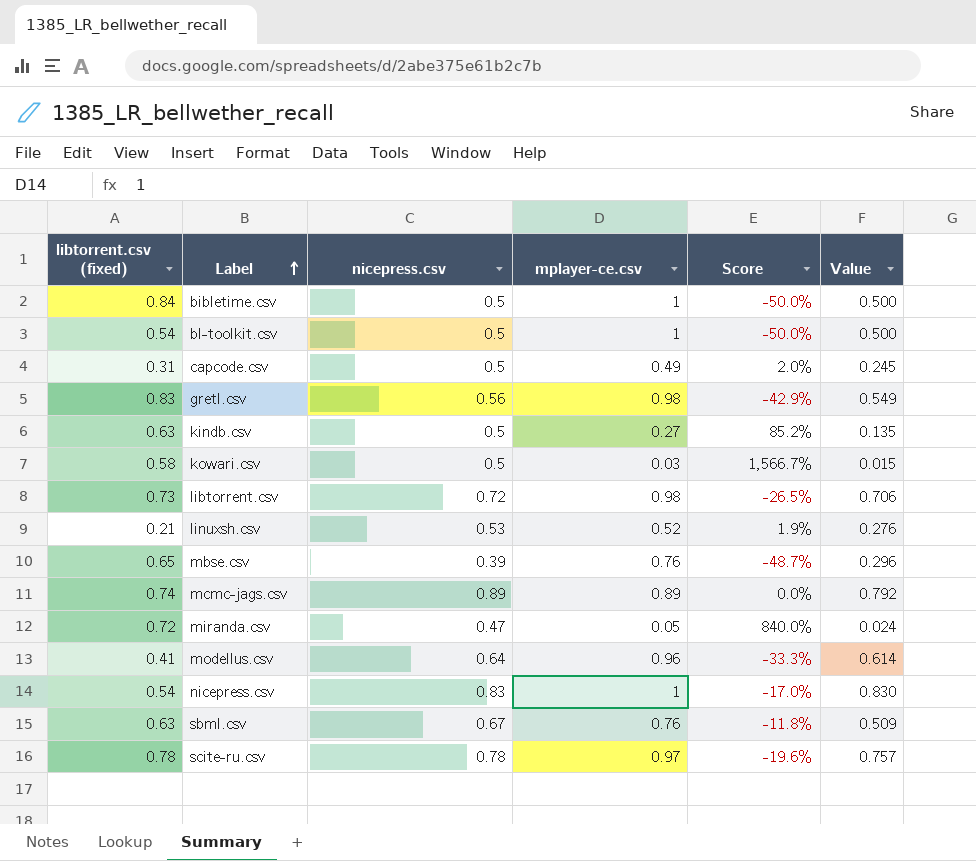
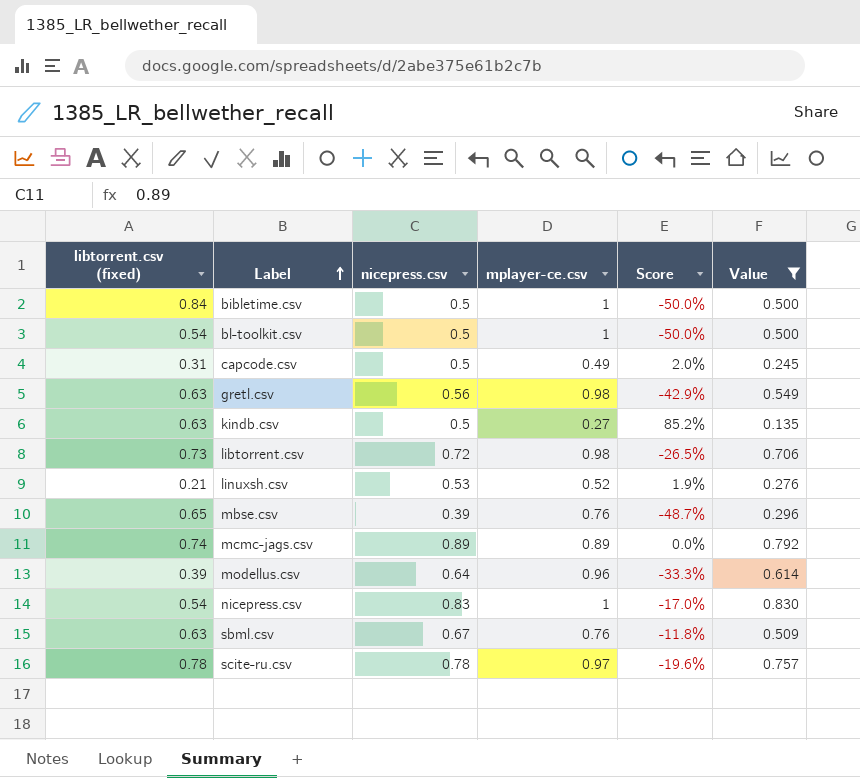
filter: none -> Value >= 0.135
gretl.csv | libtorrent.csv (fixed): 0.83 -> 0.63
modellus.csv | libtorrent.csv (fixed): 0.41 -> 0.39

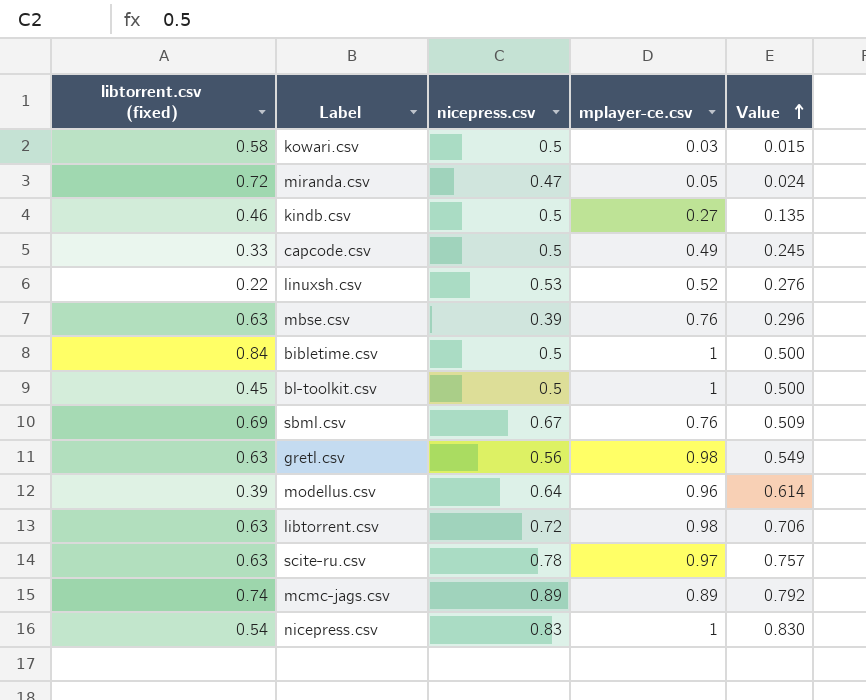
filter: Value >= 0.135 -> none
row order: Label ascending -> Value ascending
column Score | formula: ([nicepress.csv] - [mplayer-ce.csv]) / [mplayer-ce.csv] -> none
kindb.csv | libtorrent.csv (fixed): 0.63 -> 0.46
capcode.csv | libtorrent.csv (fixed): 0.31 -> 0.33
linuxsh.csv | libtorrent.csv (fixed): 0.21 -> 0.22
mbse.csv | libtorrent.csv (fixed): 0.65 -> 0.63
bl-toolkit.csv | libtorrent.csv (fixed): 0.54 -> 0.45
sbml.csv | libtorrent.csv (fixed): 0.63 -> 0.69
libtorrent.csv | libtorrent.csv (fixed): 0.73 -> 0.63
scite-ru.csv | libtorrent.csv (fixed): 0.78 -> 0.63

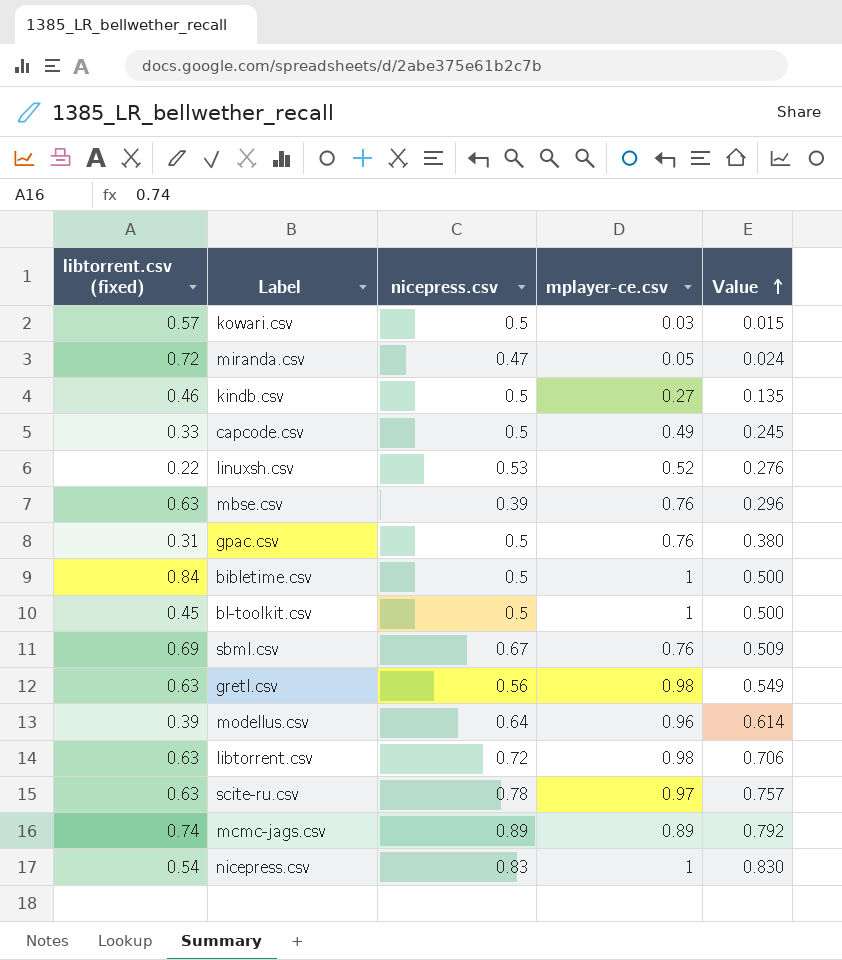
kowari.csv | libtorrent.csv (fixed): 0.58 -> 0.57
row gpac.csv: none -> 0.31 | 0.5 | 0.76 | 0.380

